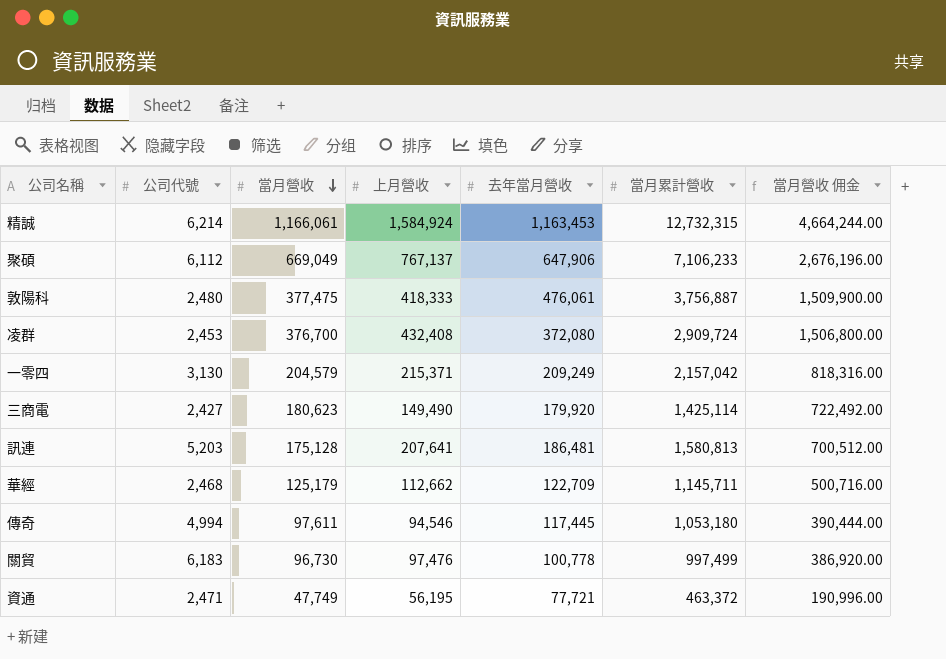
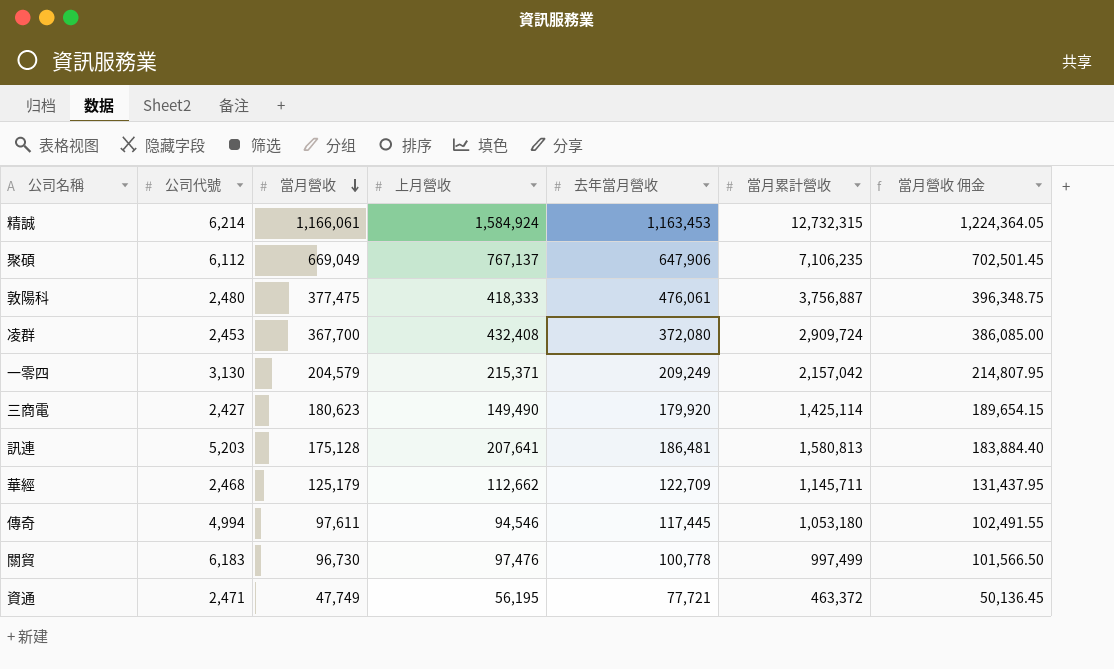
column 當月營收 佣金 | formula: [當月營收] * 4 -> [當月營收] * 1.05
聚碩 | 當月累計營收: 7,106,233 -> 7,106,235
凌群 | 當月營收: 376,700 -> 367,700

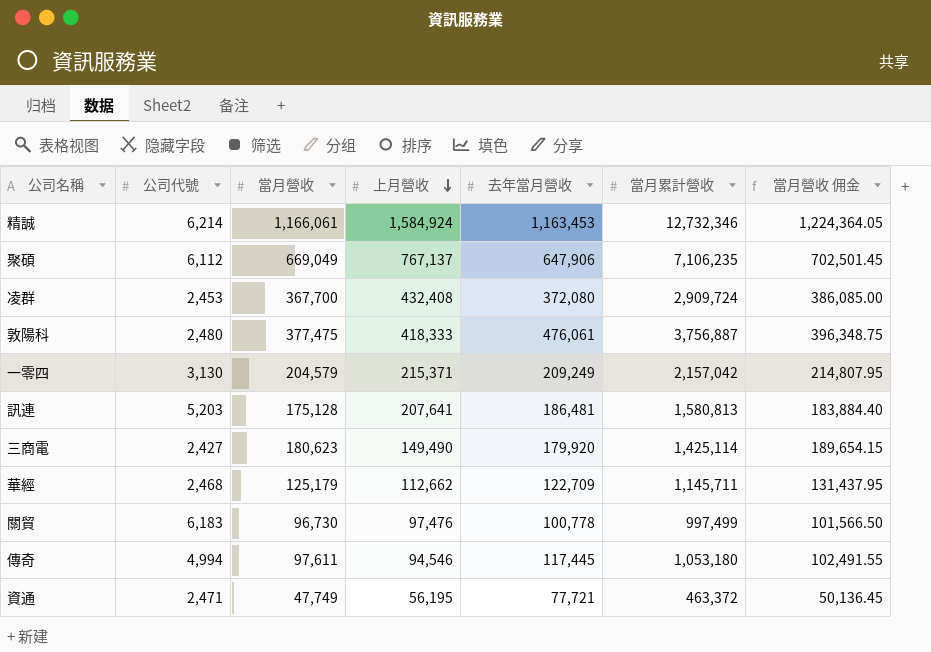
row order: 當月營收 descending -> 上月營收 descending
精誠 | 當月累計營收: 12,732,315 -> 12,732,346

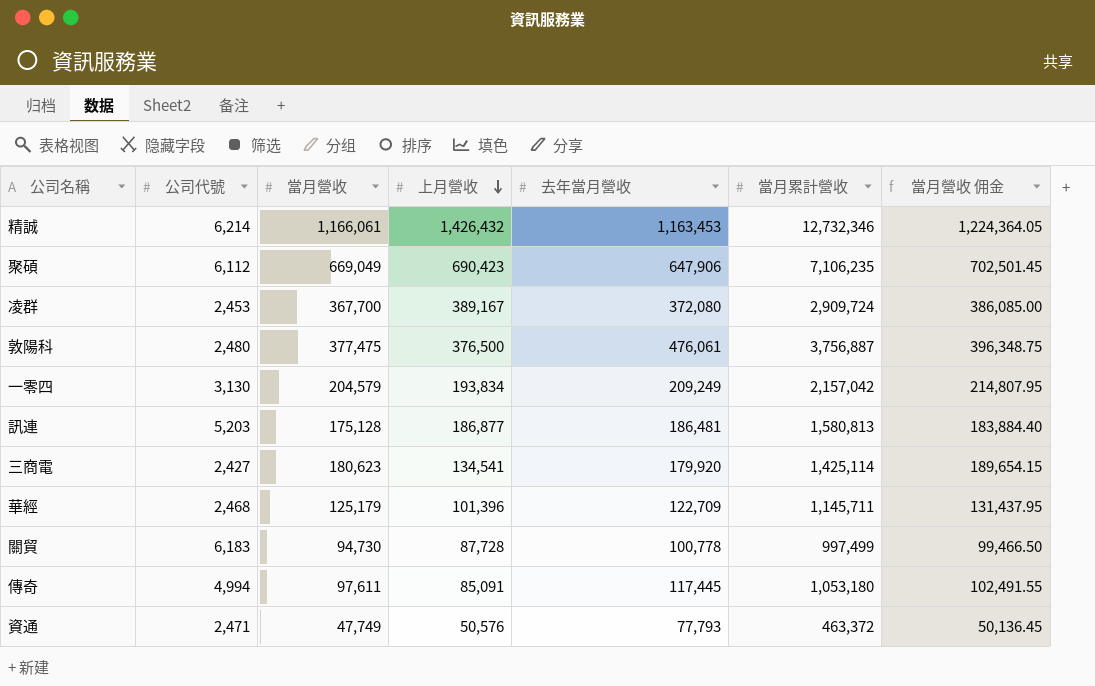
精誠 | 上月營收: 1,584,924 -> 1,426,432
聚碩 | 上月營收: 767,137 -> 690,423
凌群 | 上月營收: 432,408 -> 389,167
敦陽科 | 上月營收: 418,333 -> 376,500
一零四 | 上月營收: 215,371 -> 193,834
訊連 | 上月營收: 207,641 -> 186,877
三商電 | 上月營收: 149,490 -> 134,541
華經 | 上月營收: 112,662 -> 101,396
關貿 | 當月營收: 96,730 -> 94,730
關貿 | 上月營收: 97,476 -> 87,728
關貿 | 當月營收 佣金: 101,566.50 -> 99,466.50
傳奇 | 上月營收: 94,546 -> 85,091
資通 | 上月營收: 56,195 -> 50,576
資通 | 去年當月營收: 77,721 -> 77,793

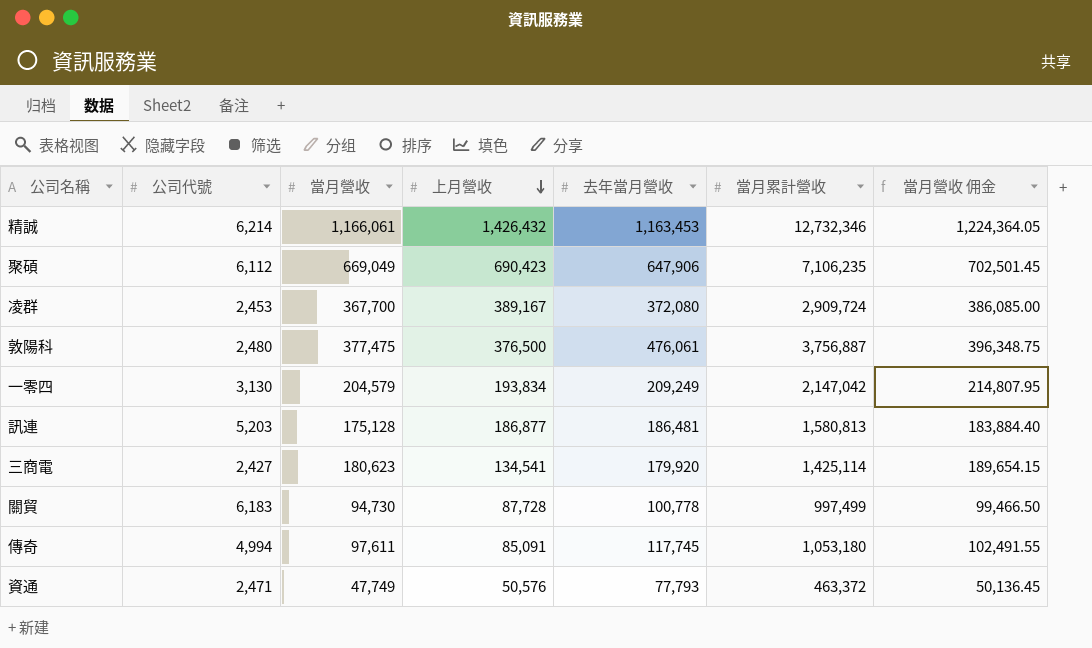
row 華經: 2,468 | 125,179 | 101,396 | 122,709 | 1,145,711 | 131,437.95 -> none
一零四 | 當月累計營收: 2,157,042 -> 2,147,042
傳奇 | 去年當月營收: 117,445 -> 117,745

